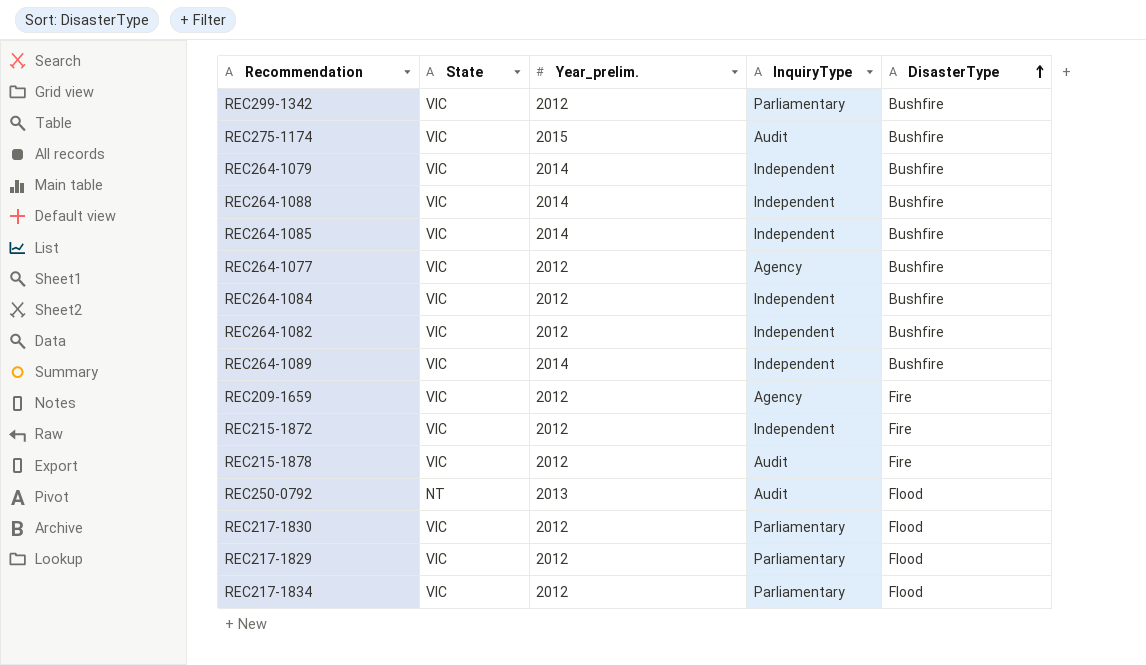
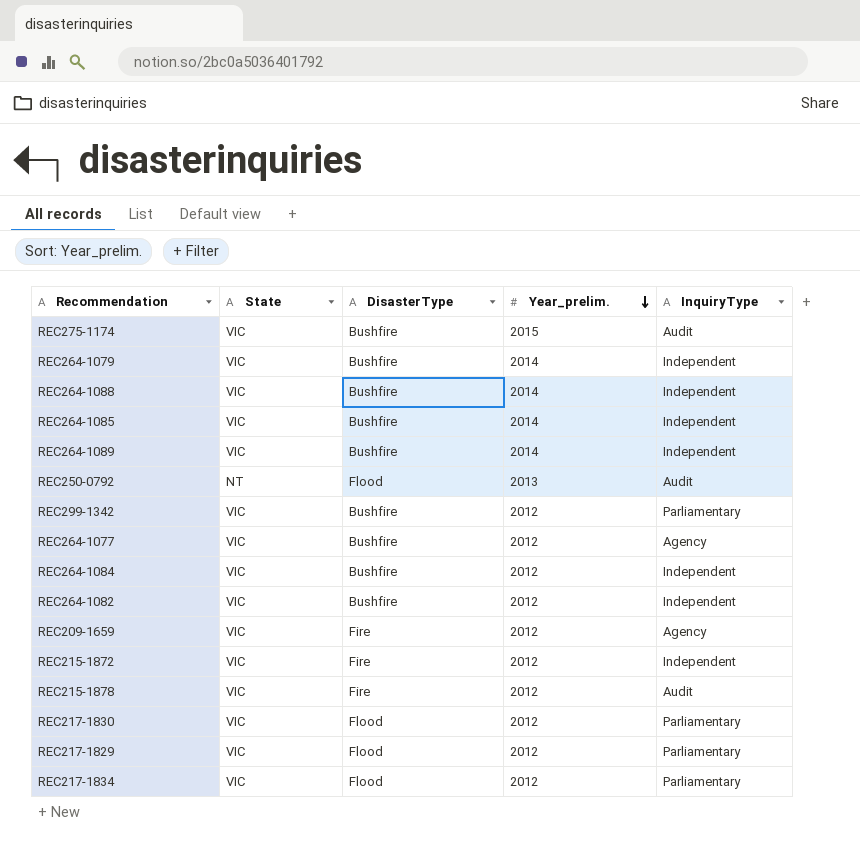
row order: DisasterType ascending -> Year_prelim. descending
column DisasterType | position: 5 -> 3

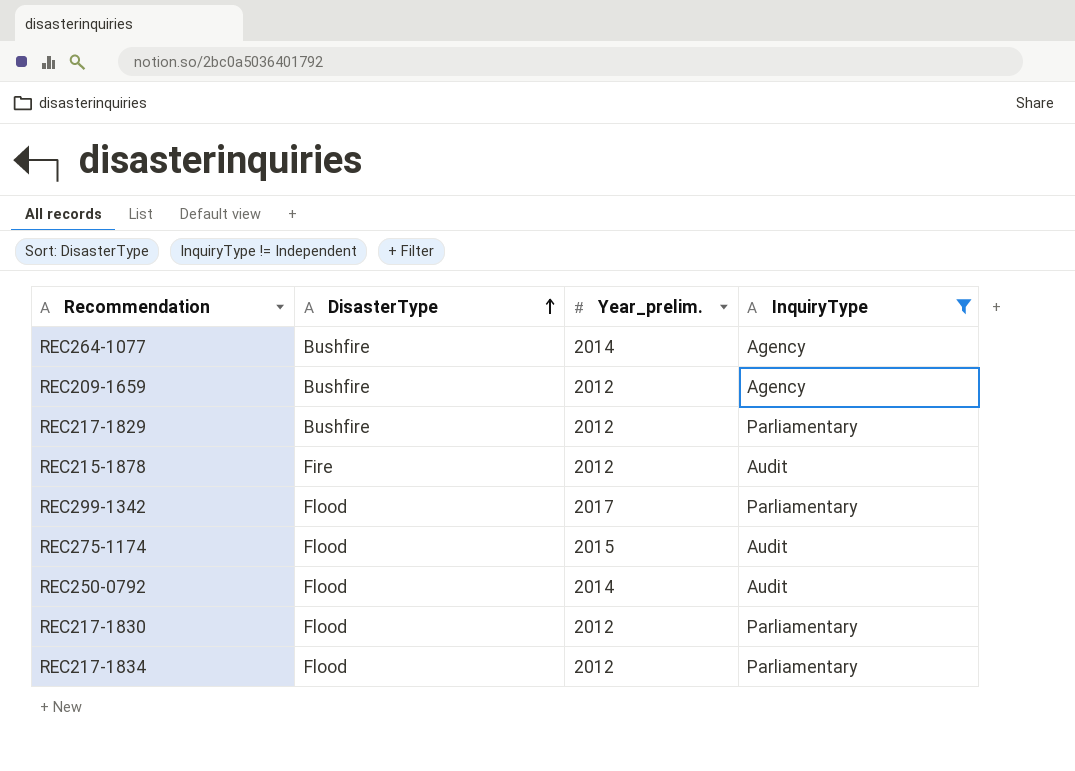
filter: none -> InquiryType != Independent
row order: Year_prelim. descending -> DisasterType ascending
column State | position: 2 -> none
REC264-1077 | Year_prelim.: 2012 -> 2014
REC209-1659 | DisasterType: Fire -> Bushfire
REC217-1829 | DisasterType: Flood -> Bushfire
REC299-1342 | DisasterType: Bushfire -> Flood
REC299-1342 | Year_prelim.: 2012 -> 2017
REC275-1174 | DisasterType: Bushfire -> Flood
REC250-0792 | Year_prelim.: 2013 -> 2014

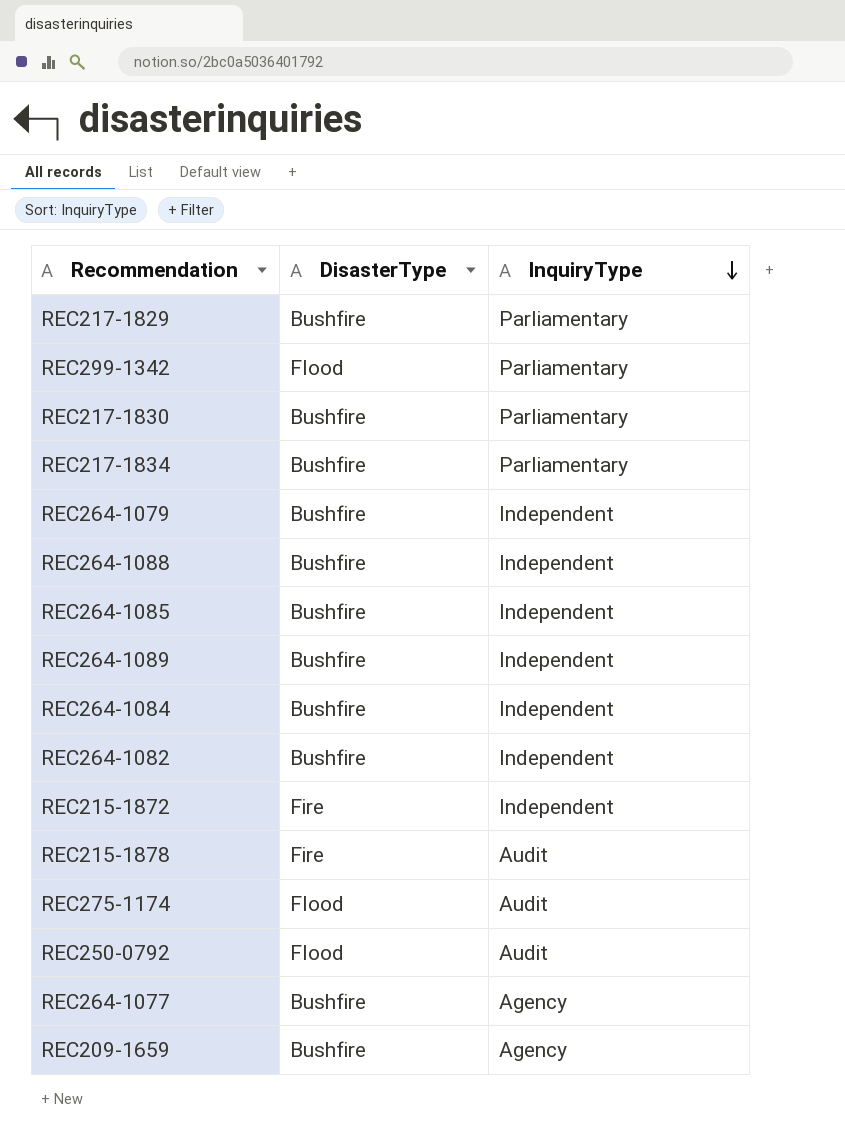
filter: InquiryType != Independent -> none
row order: DisasterType ascending -> InquiryType descending
column Year_prelim. | position: 3 -> none
REC217-1830 | DisasterType: Flood -> Bushfire
REC217-1834 | DisasterType: Flood -> Bushfire

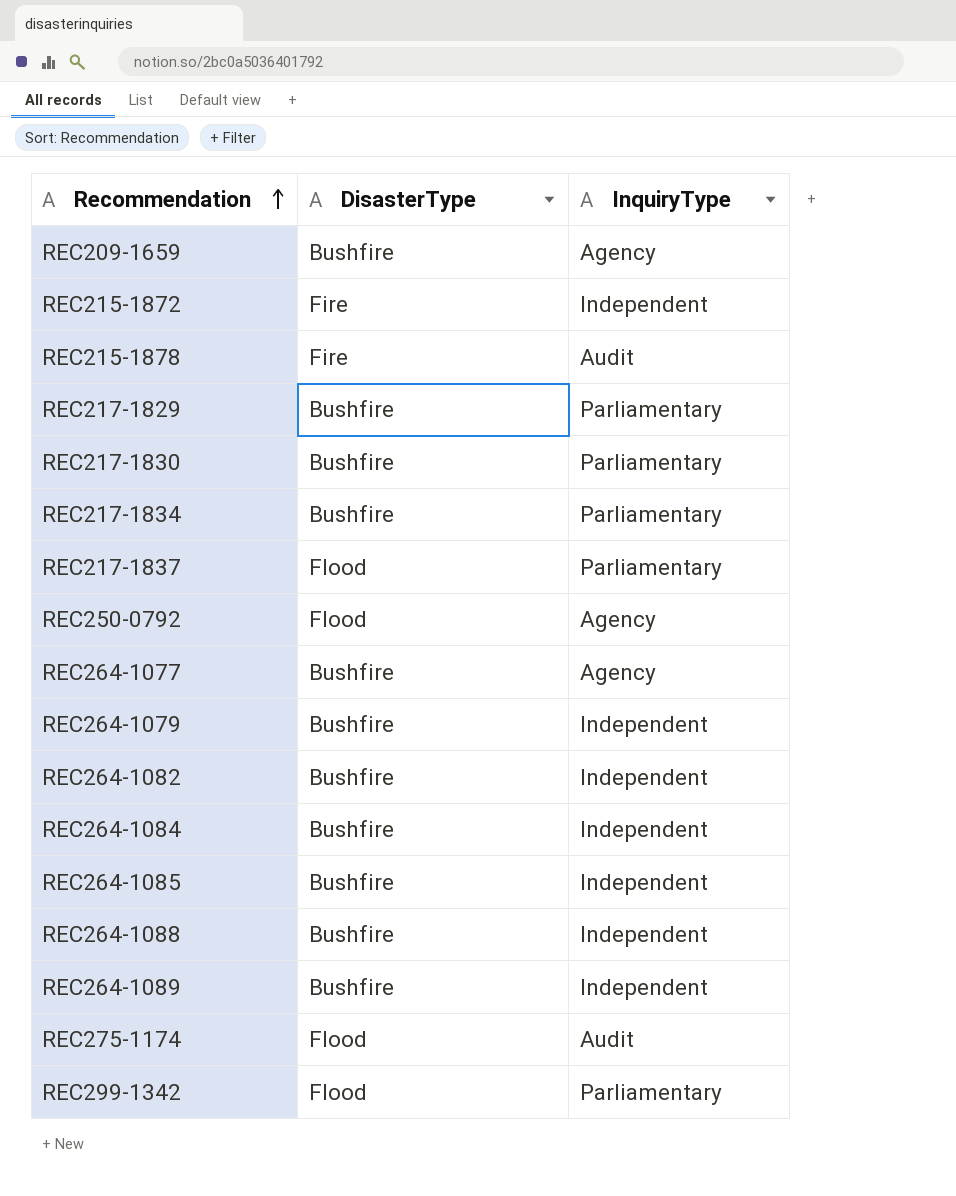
row order: InquiryType descending -> Recommendation ascending
row REC217-1837: none -> Flood | Parliamentary
REC250-0792 | InquiryType: Audit -> Agency

